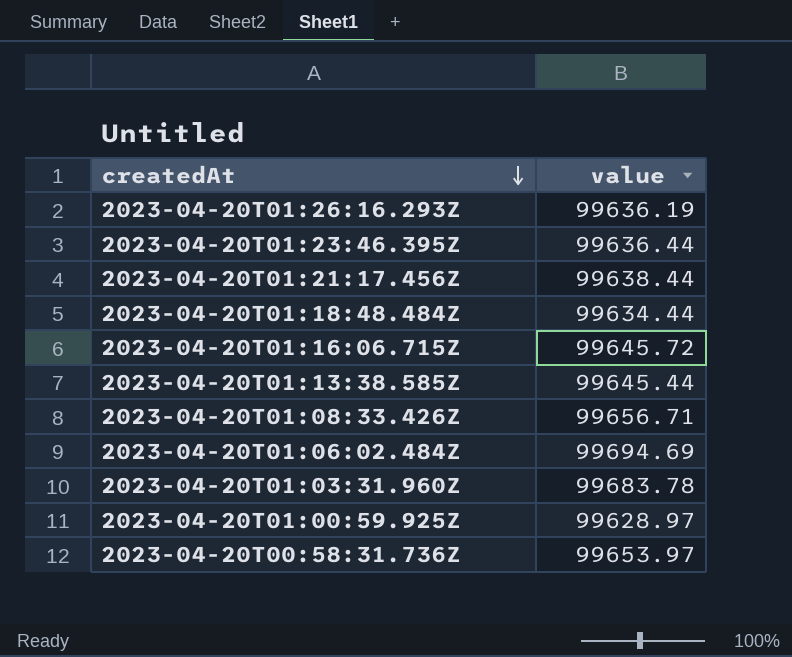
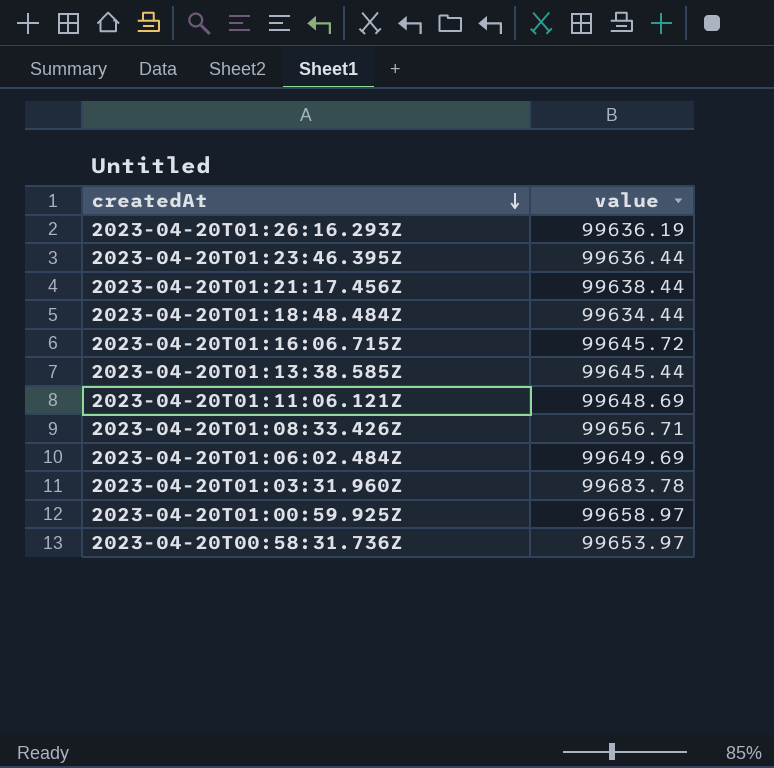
row 2023-04-20T01:11:06.121Z: none -> 99648.69
2023-04-20T01:06:02.484Z | value: 99694.69 -> 99649.69
2023-04-20T01:00:59.925Z | value: 99628.97 -> 99658.97

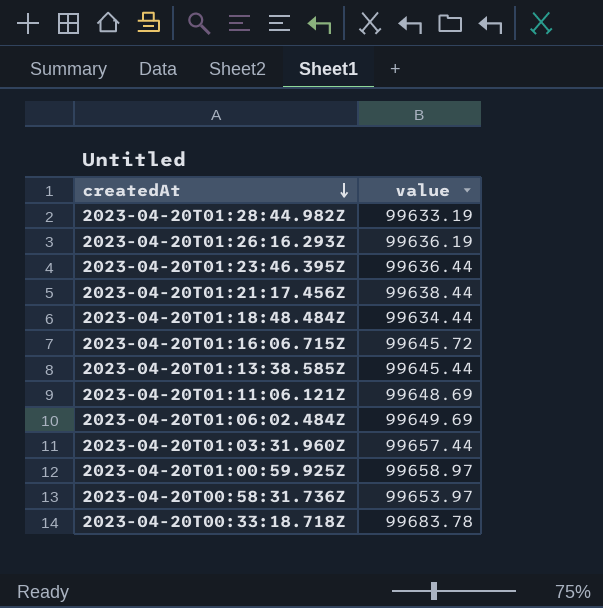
row 2023-04-20T01:08:33.426Z: 99656.71 -> none
row 2023-04-20T01:28:44.982Z: none -> 99633.19
2023-04-20T01:03:31.960Z | value: 99683.78 -> 99657.44
row 2023-04-20T00:33:18.718Z: none -> 99683.78

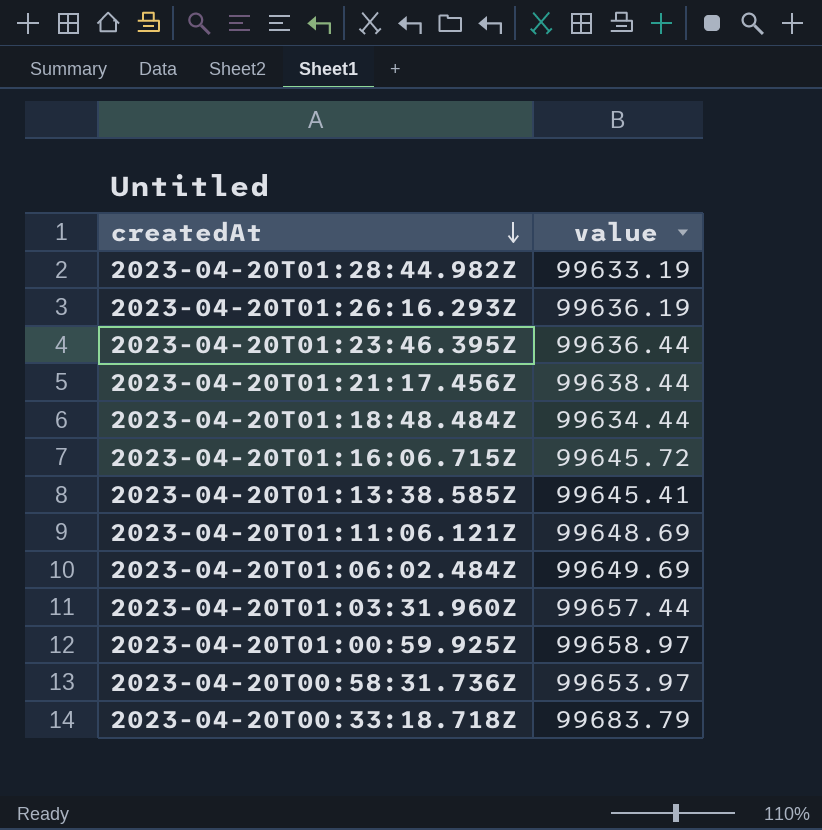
2023-04-20T01:13:38.585Z | value: 99645.44 -> 99645.41
2023-04-20T00:33:18.718Z | value: 99683.78 -> 99683.79

